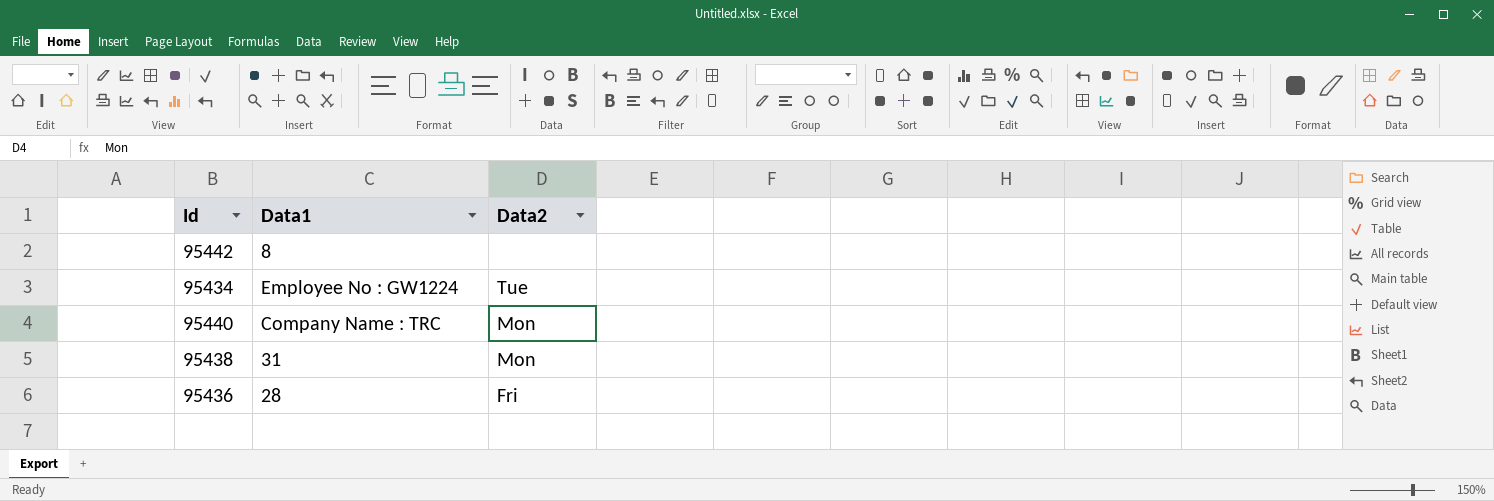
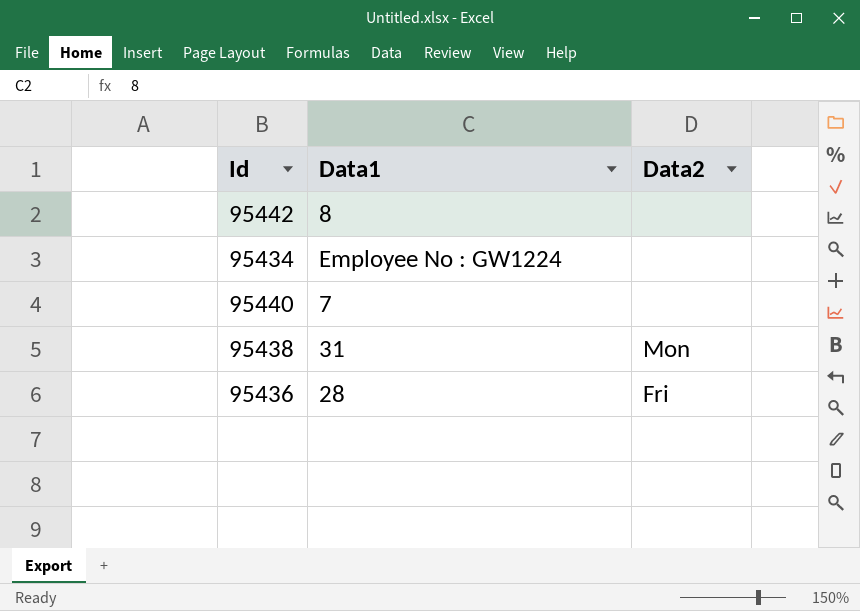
95434 | Data2: Tue -> none
95440 | Data1: Company Name : TRC -> 7
95440 | Data2: Mon -> none

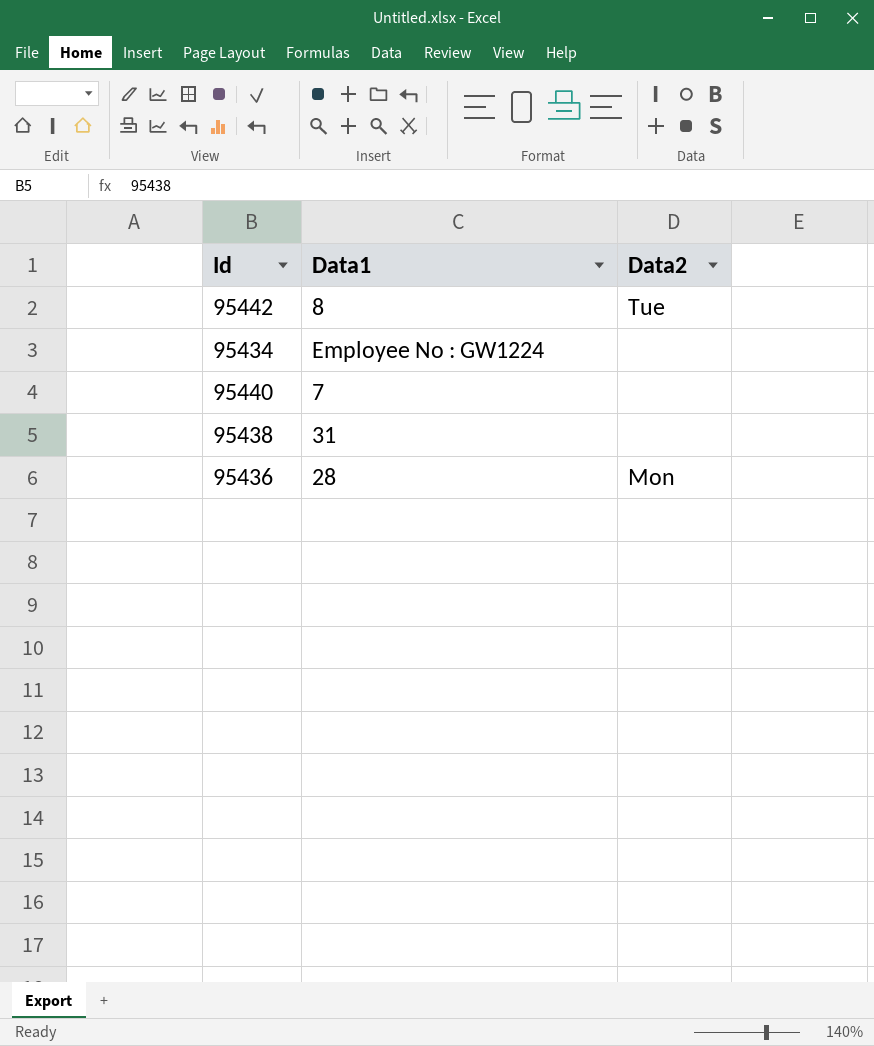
95442 | Data2: none -> Tue
95438 | Data2: Mon -> none
95436 | Data2: Fri -> Mon

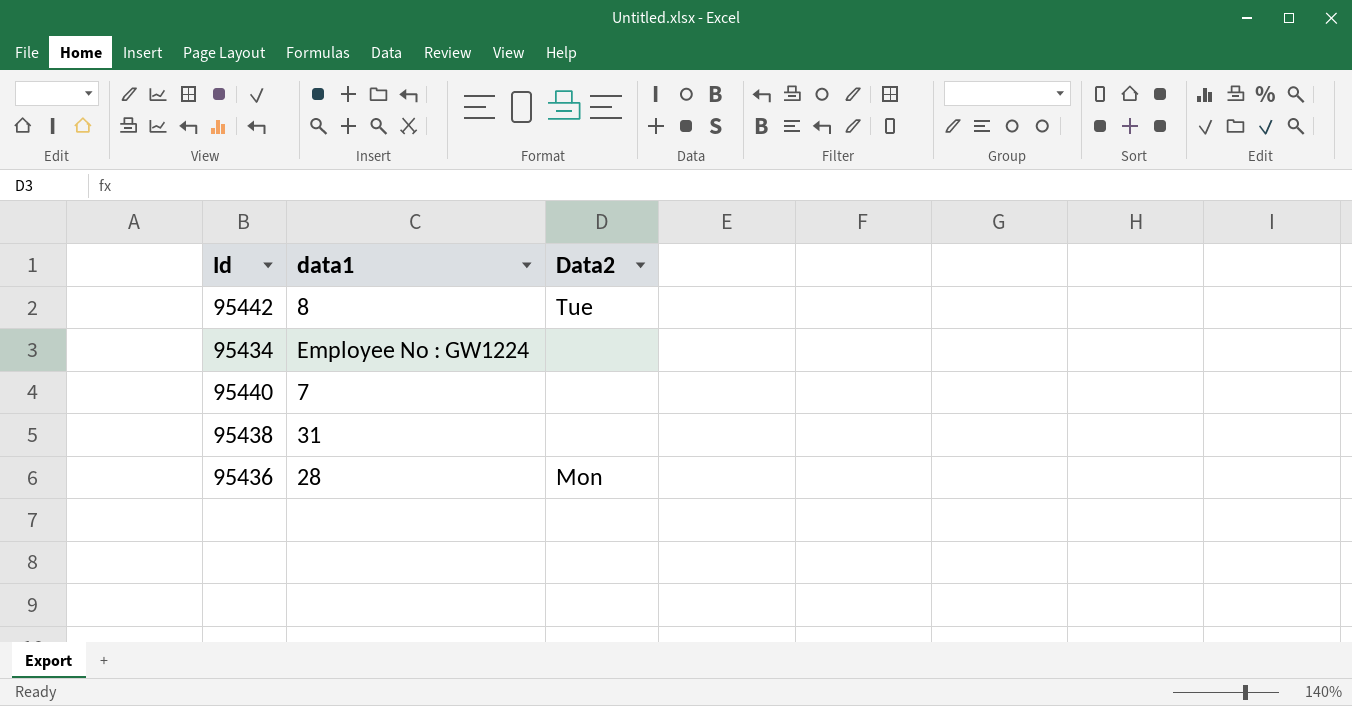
column name: Data1 -> data1

